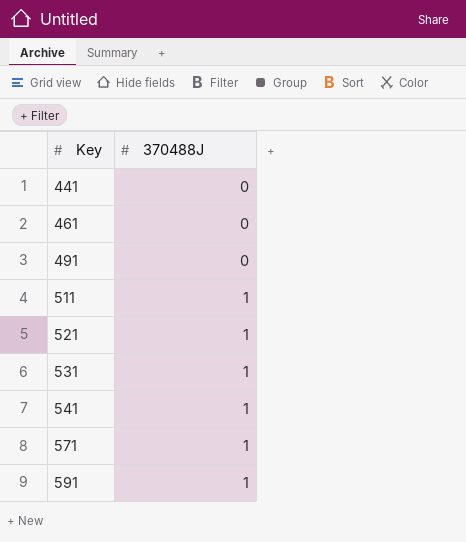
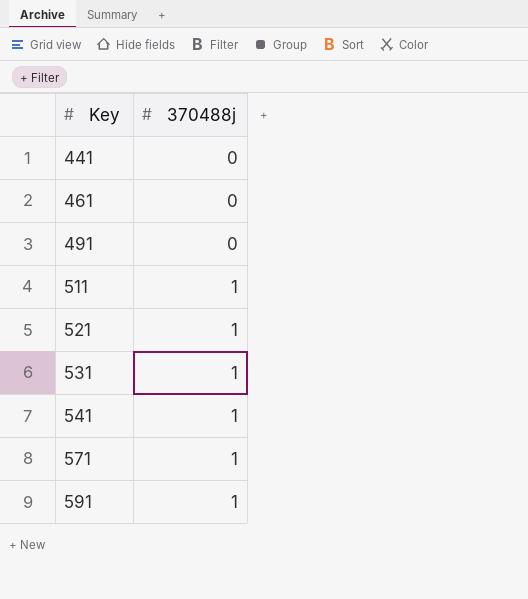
column name: 370488J -> 370488j

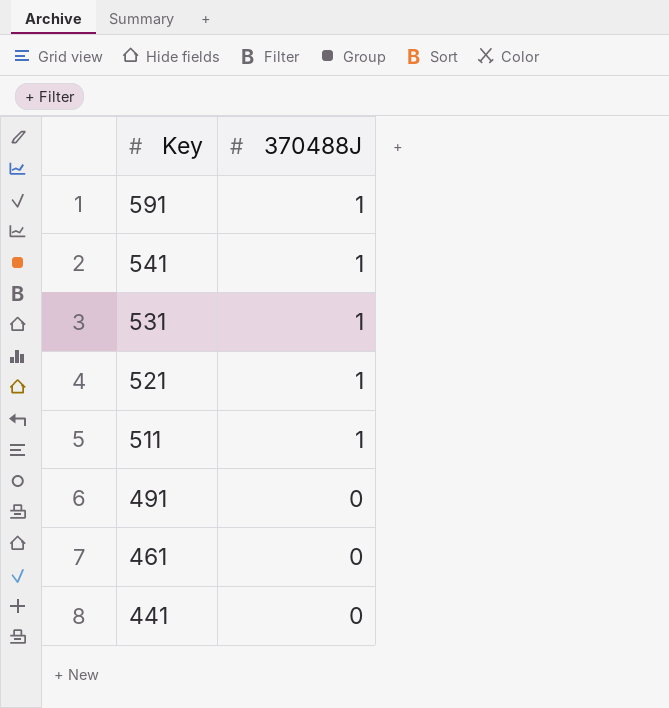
row order: Key ascending -> Key descending
column name: 370488j -> 370488J
row 571: 1 -> none

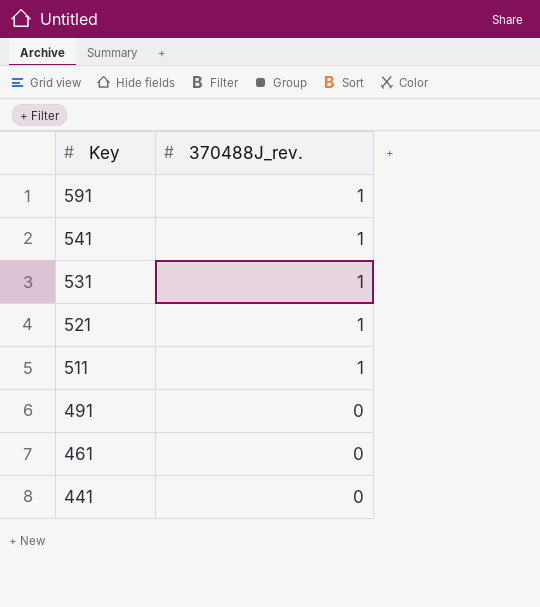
column name: 370488J -> 370488J_rev.

